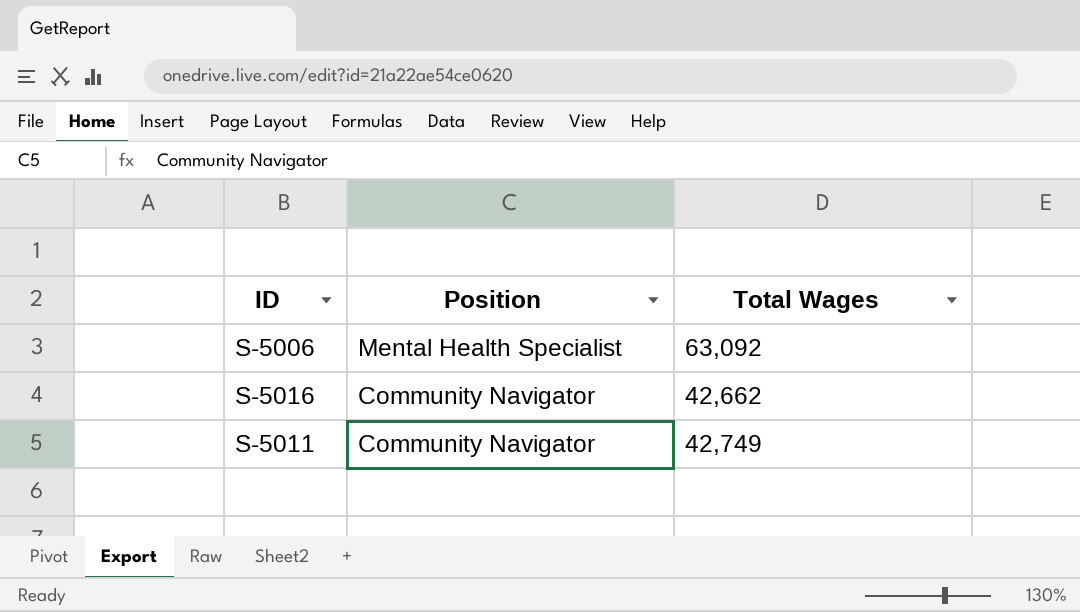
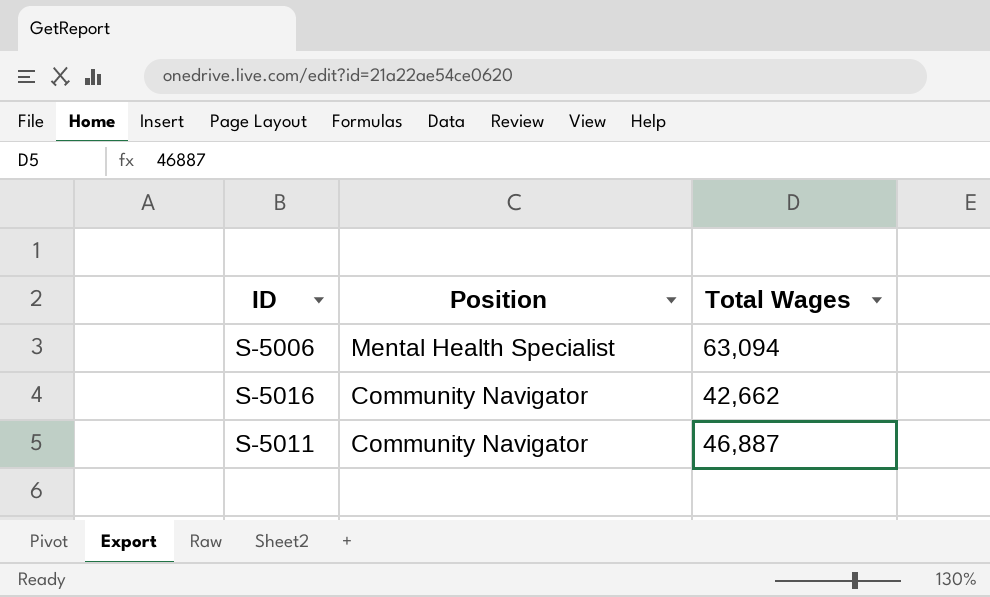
S-5006 | Total Wages: 63,092 -> 63,094
S-5011 | Total Wages: 42,749 -> 46,887

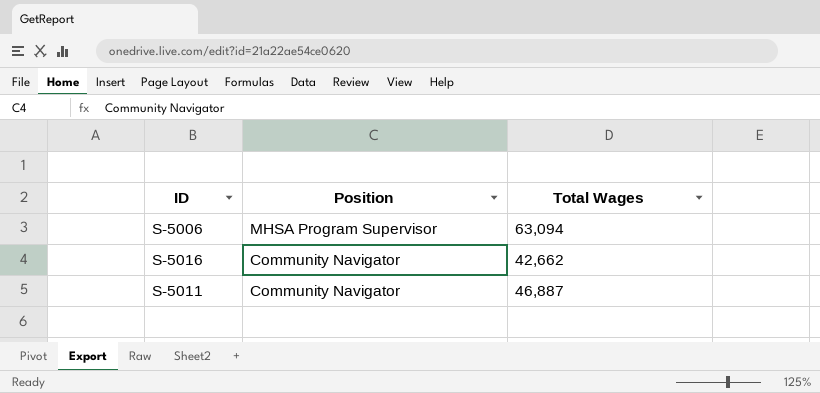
S-5006 | Position: Mental Health Specialist -> MHSA Program Supervisor

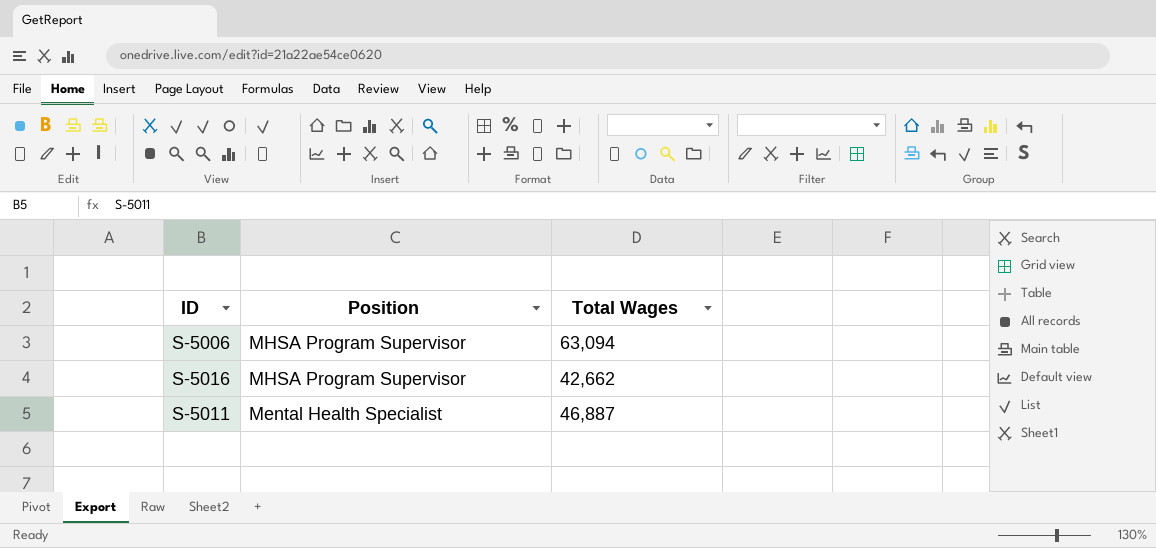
S-5016 | Position: Community Navigator -> MHSA Program Supervisor
S-5011 | Position: Community Navigator -> Mental Health Specialist

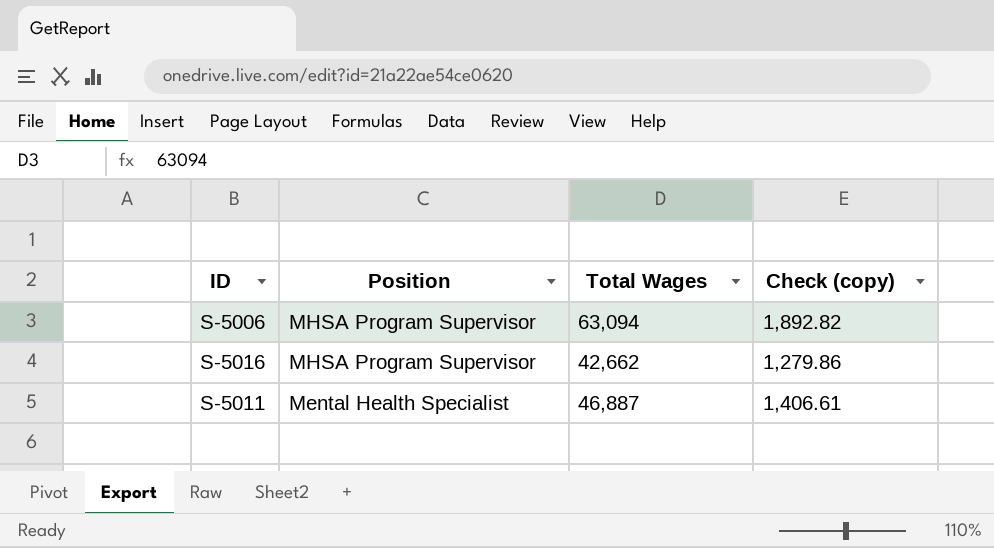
column Check (copy) | formula: none -> [Total Wages] * 0.03

